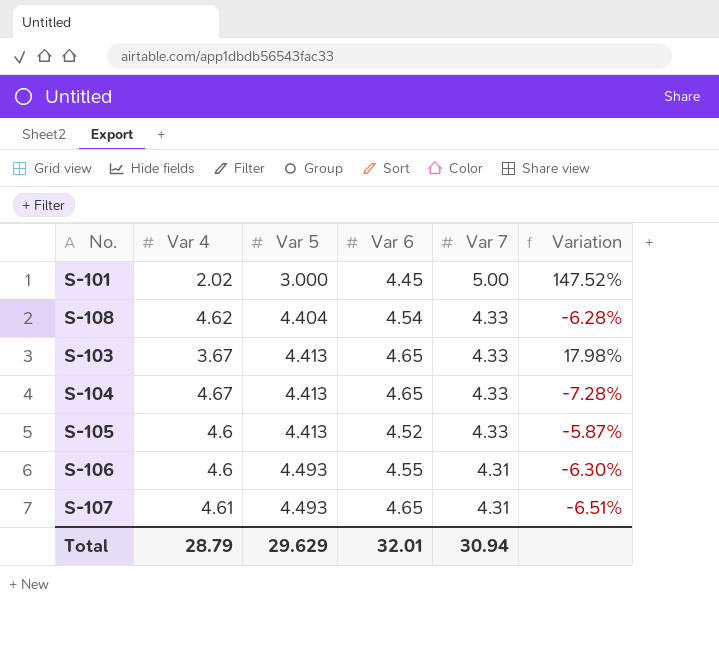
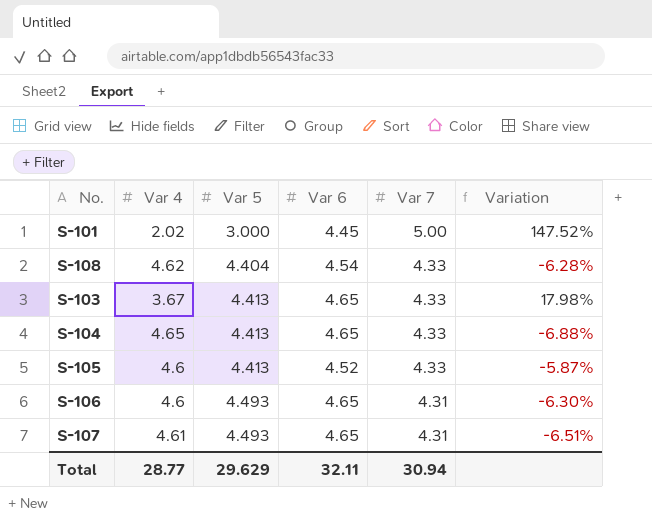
S-104 | Var 4: 4.67 -> 4.65
S-104 | Variation: -7.28% -> -6.88%
S-106 | Var 6: 4.55 -> 4.65
Total | Var 4: 28.79 -> 28.77
Total | Var 6: 32.01 -> 32.11

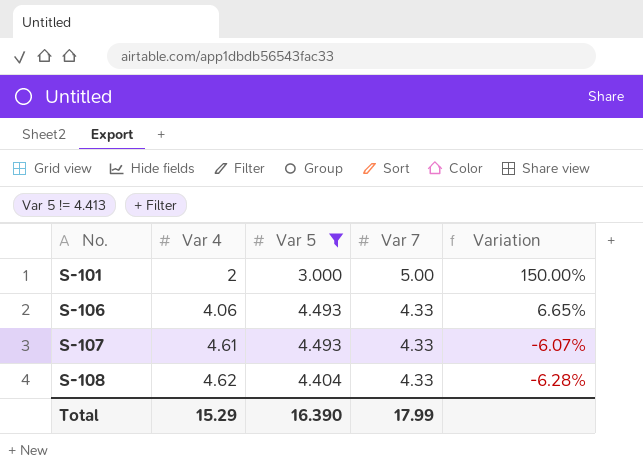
filter: none -> Var 5 != 4.413
row order: Var 5 ascending -> No. ascending
column Var 6 | position: 4 -> none
S-101 | Var 4: 2.02 -> 2
S-101 | Variation: 147.52% -> 150.00%
S-106 | Var 4: 4.6 -> 4.06
S-106 | Var 7: 4.31 -> 4.33
S-106 | Variation: -6.30% -> 6.65%
S-107 | Var 7: 4.31 -> 4.33
S-107 | Variation: -6.51% -> -6.07%
Total | Var 4: 28.77 -> 15.29
Total | Var 5: 29.629 -> 16.390
Total | Var 7: 30.94 -> 17.99

